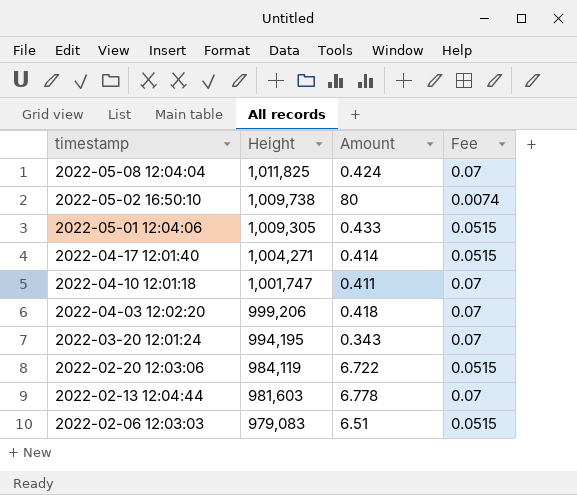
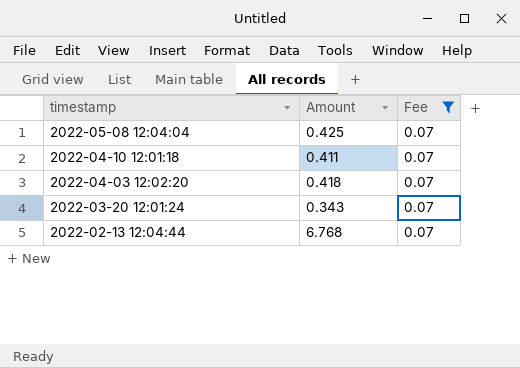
filter: none -> Fee = 0.07
column Height | position: 2 -> none
2022-05-08 12:04:04 | Amount: 0.424 -> 0.425
2022-02-13 12:04:44 | Amount: 6.778 -> 6.768

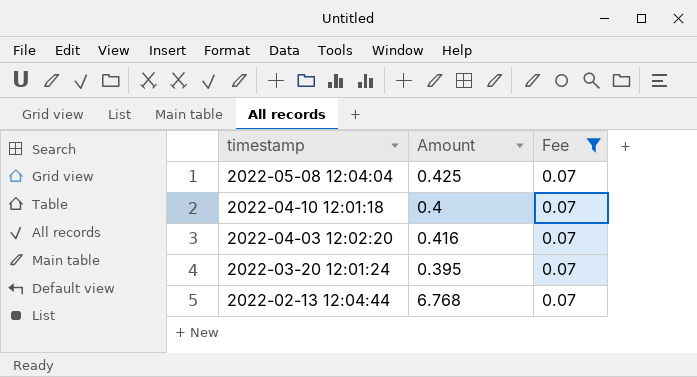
2022-04-10 12:01:18 | Amount: 0.411 -> 0.4
2022-04-03 12:02:20 | Amount: 0.418 -> 0.416
2022-03-20 12:01:24 | Amount: 0.343 -> 0.395

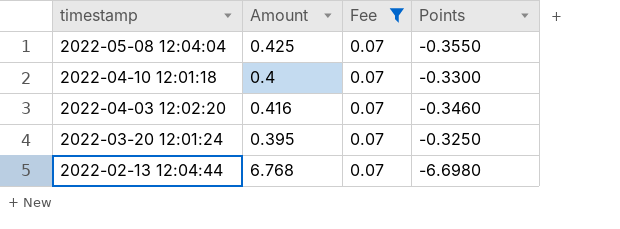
column Points | formula: none -> [Fee] - [Amount]

